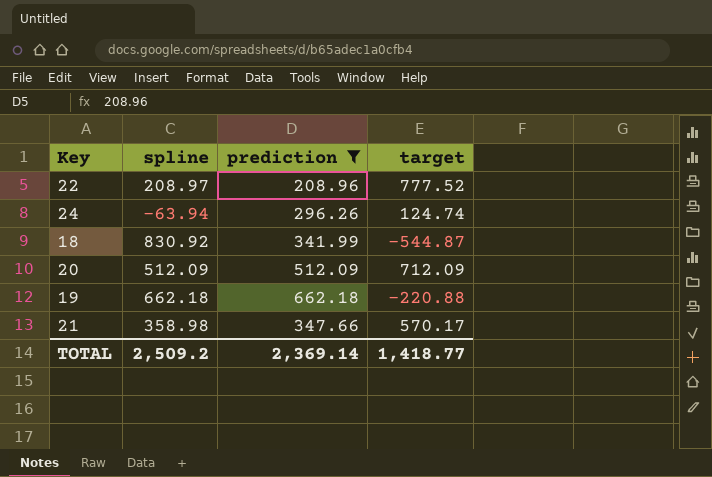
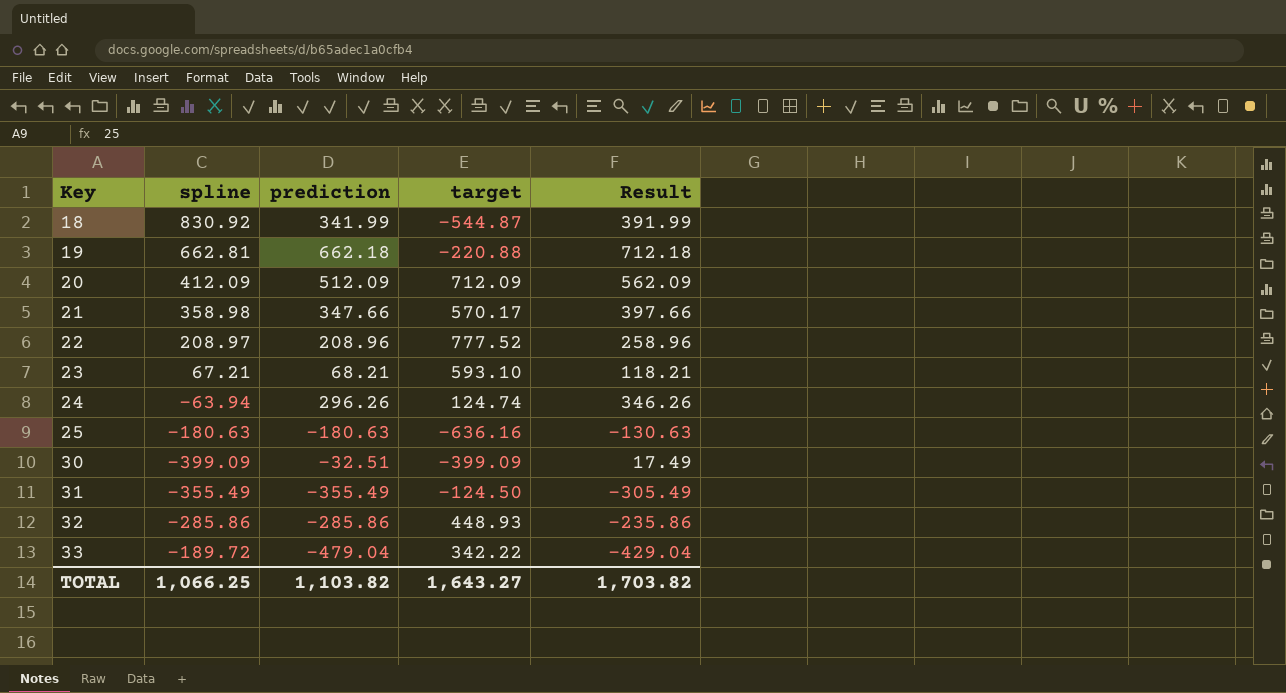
filter: prediction >= 208.96 -> none
row order: none -> Key ascending
column Result | formula: none -> [prediction] + 50
19 | spline: 662.18 -> 662.81
20 | spline: 512.09 -> 412.09
TOTAL | spline: 2,509.2 -> 1,066.25
TOTAL | prediction: 2,369.14 -> 1,103.82
TOTAL | target: 1,418.77 -> 1,643.27

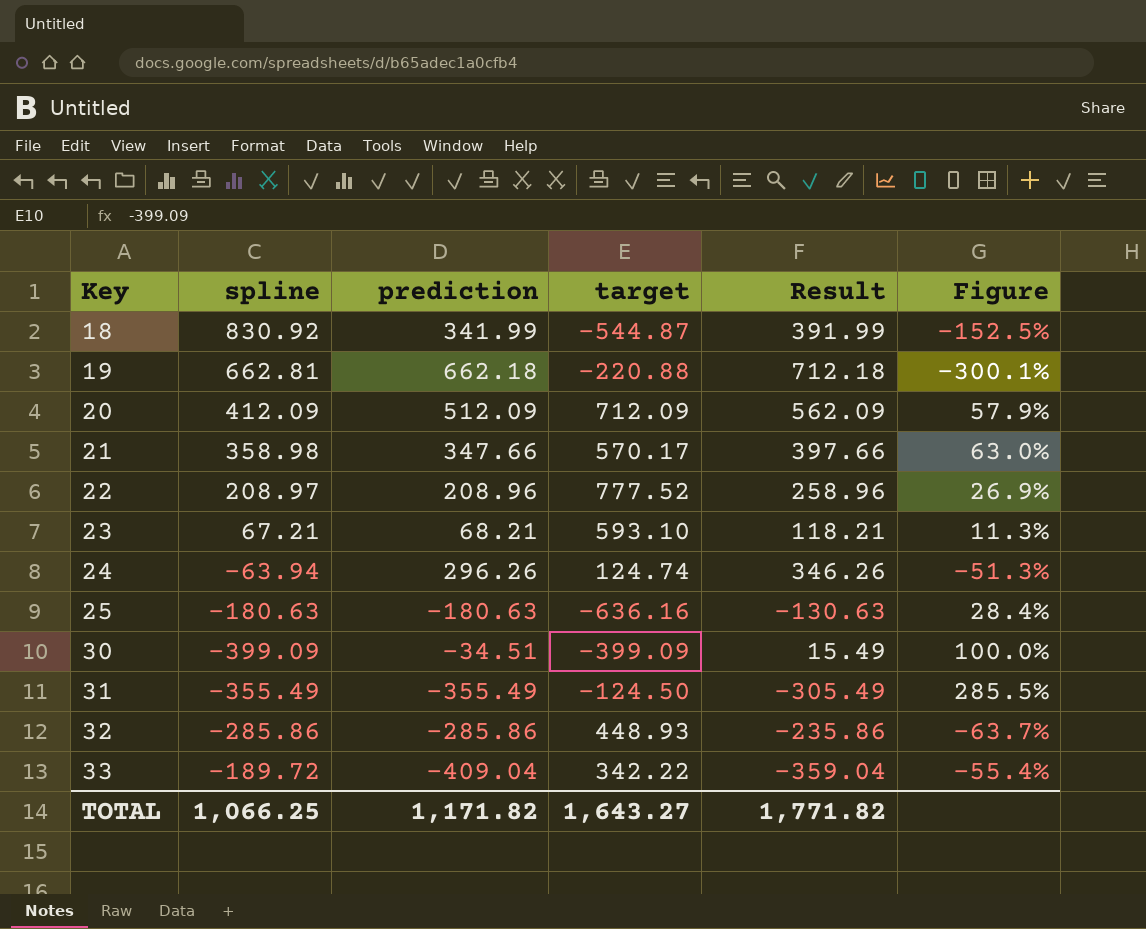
column Figure | formula: none -> [spline] / [target]
30 | prediction: -32.51 -> -34.51
30 | Result: 17.49 -> 15.49
33 | prediction: -479.04 -> -409.04
33 | Result: -429.04 -> -359.04
TOTAL | prediction: 1,103.82 -> 1,171.82
TOTAL | Result: 1,703.82 -> 1,771.82

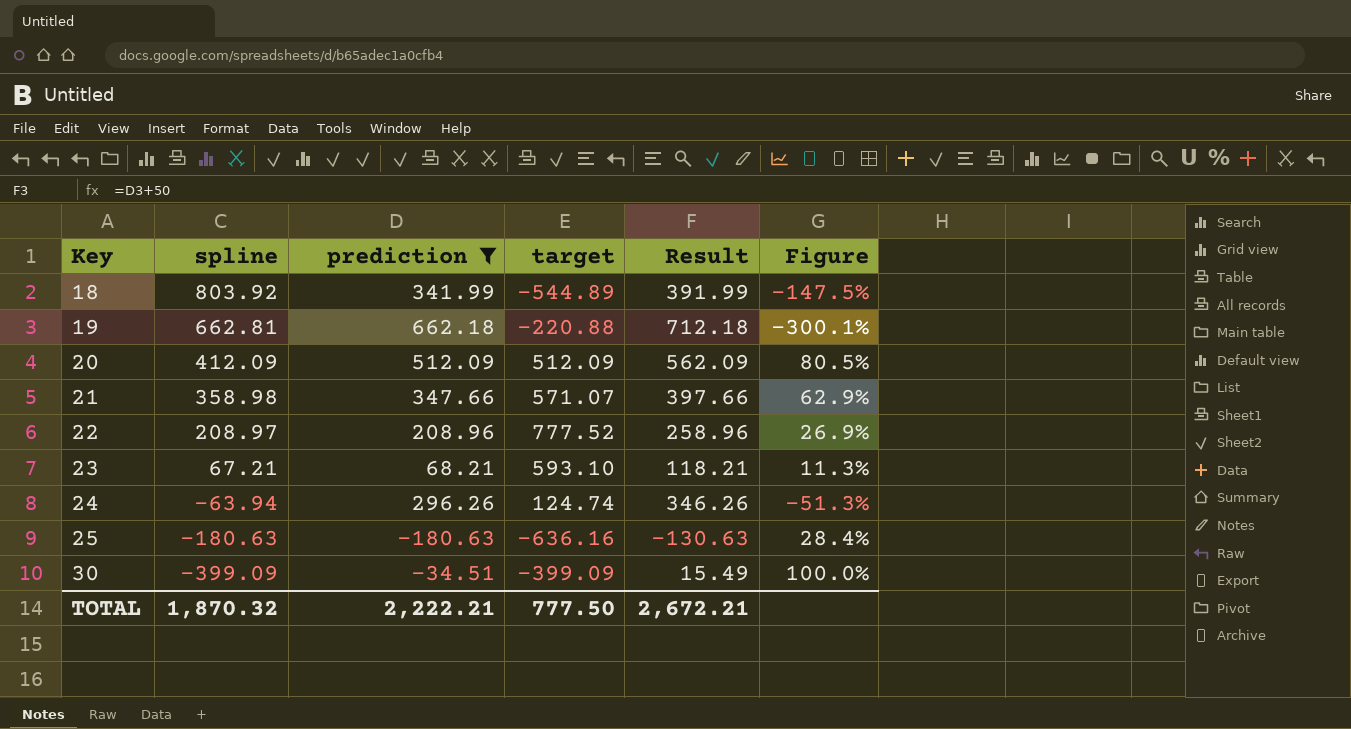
filter: none -> prediction >= -180.63
18 | spline: 830.92 -> 803.92
18 | target: -544.87 -> -544.89
18 | Figure: -152.5% -> -147.5%
20 | target: 712.09 -> 512.09
20 | Figure: 57.9% -> 80.5%
21 | target: 570.17 -> 571.07
21 | Figure: 63.0% -> 62.9%
TOTAL | spline: 1,066.25 -> 1,870.32
TOTAL | prediction: 1,171.82 -> 2,222.21
TOTAL | target: 1,643.27 -> 777.50
TOTAL | Result: 1,771.82 -> 2,672.21

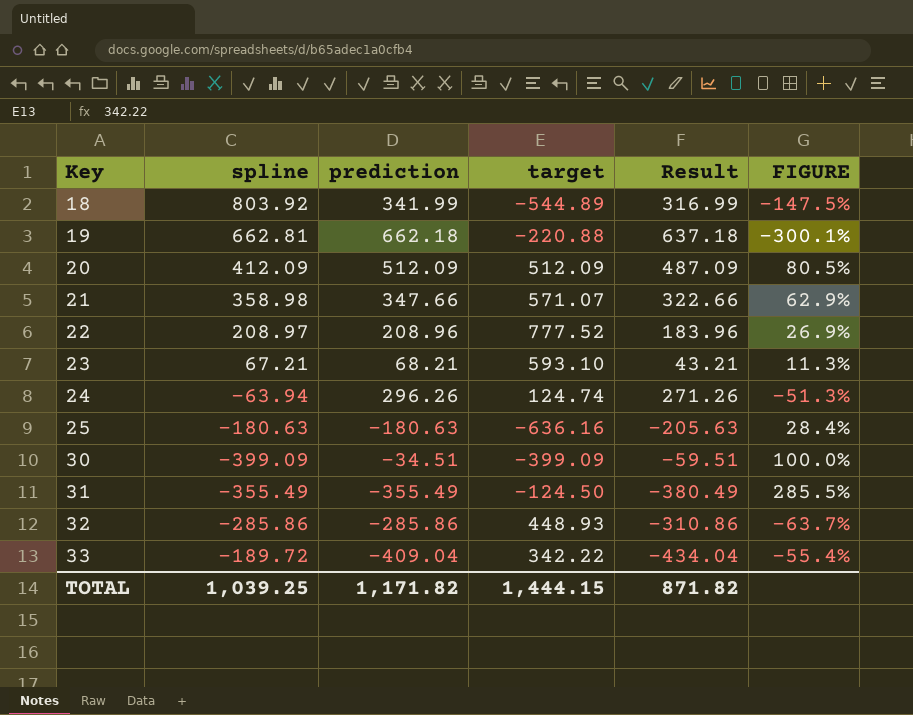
filter: prediction >= -180.63 -> none
column Result | formula: [prediction] + 50 -> [prediction] - 25
column name: Figure -> FIGURE
TOTAL | spline: 1,870.32 -> 1,039.25
TOTAL | prediction: 2,222.21 -> 1,171.82
TOTAL | target: 777.50 -> 1,444.15
TOTAL | Result: 2,672.21 -> 871.82

